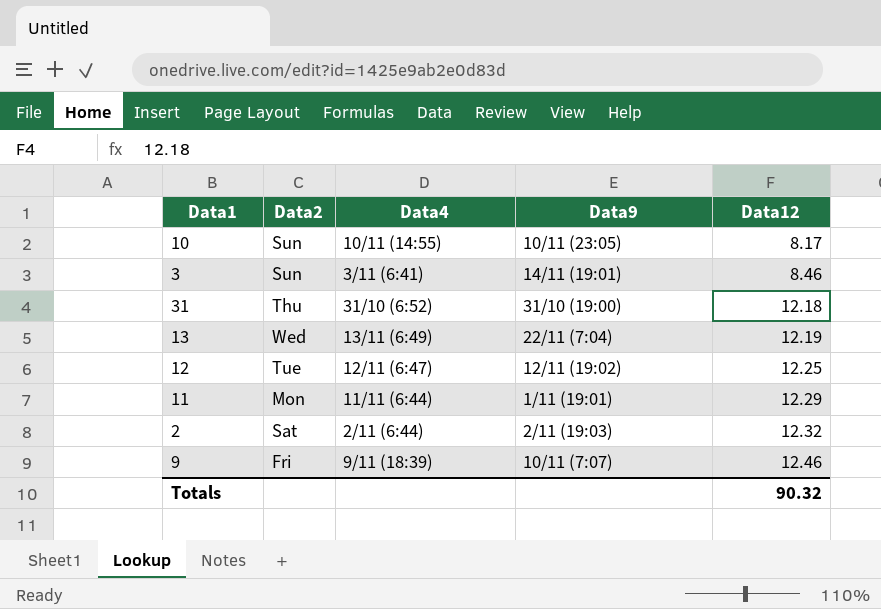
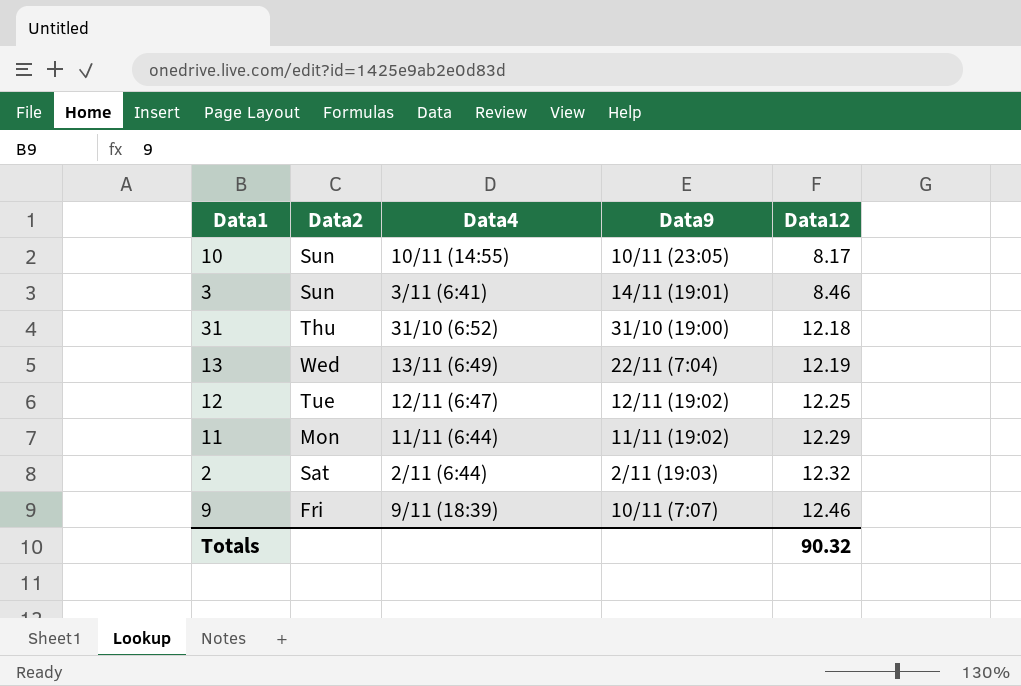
11 | Data9: 1/11 (19:01) -> 11/11 (19:02)

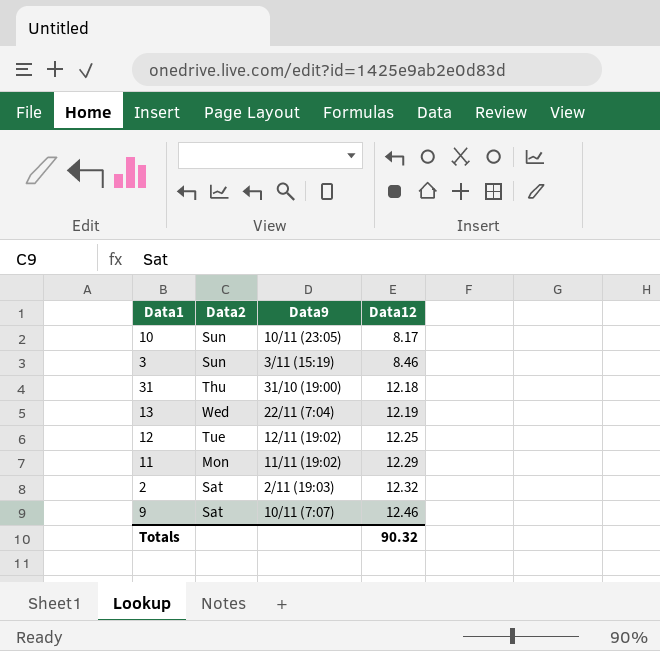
column Data4 | position: 3 -> none
3 | Data9: 14/11 (19:01) -> 3/11 (15:19)
9 | Data2: Fri -> Sat

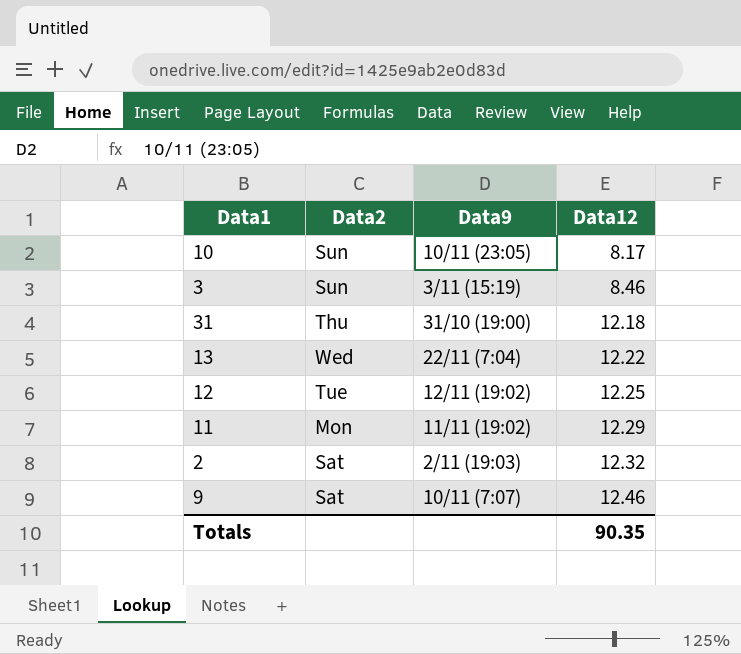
13 | Data12: 12.19 -> 12.22
Totals | Data12: 90.32 -> 90.35

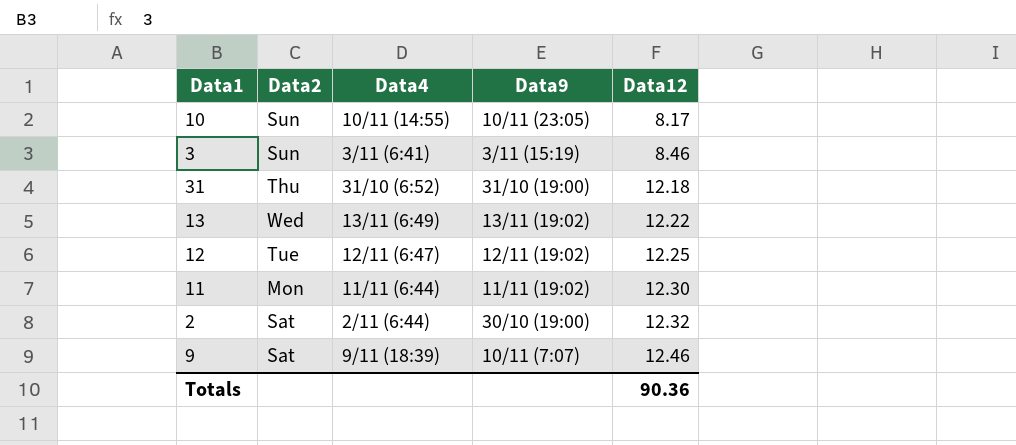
column Data4 | position: none -> 3
13 | Data9: 22/11 (7:04) -> 13/11 (19:02)
11 | Data12: 12.29 -> 12.30
2 | Data9: 2/11 (19:03) -> 30/10 (19:00)
Totals | Data12: 90.35 -> 90.36

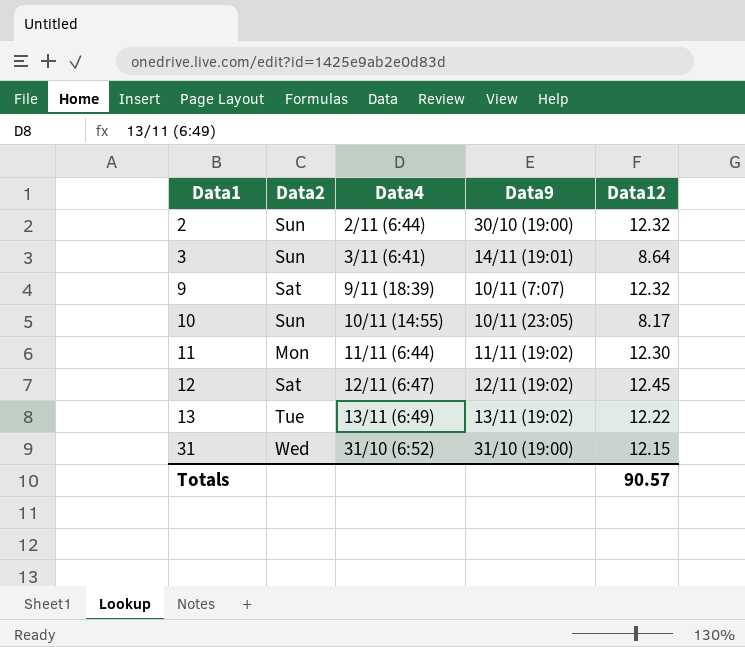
row order: Data12 ascending -> Data1 ascending
2 | Data2: Sat -> Sun
3 | Data9: 3/11 (15:19) -> 14/11 (19:01)
3 | Data12: 8.46 -> 8.64
9 | Data12: 12.46 -> 12.32
12 | Data2: Tue -> Sat
12 | Data12: 12.25 -> 12.45
13 | Data2: Wed -> Tue
31 | Data2: Thu -> Wed
31 | Data12: 12.18 -> 12.15
Totals | Data12: 90.36 -> 90.57

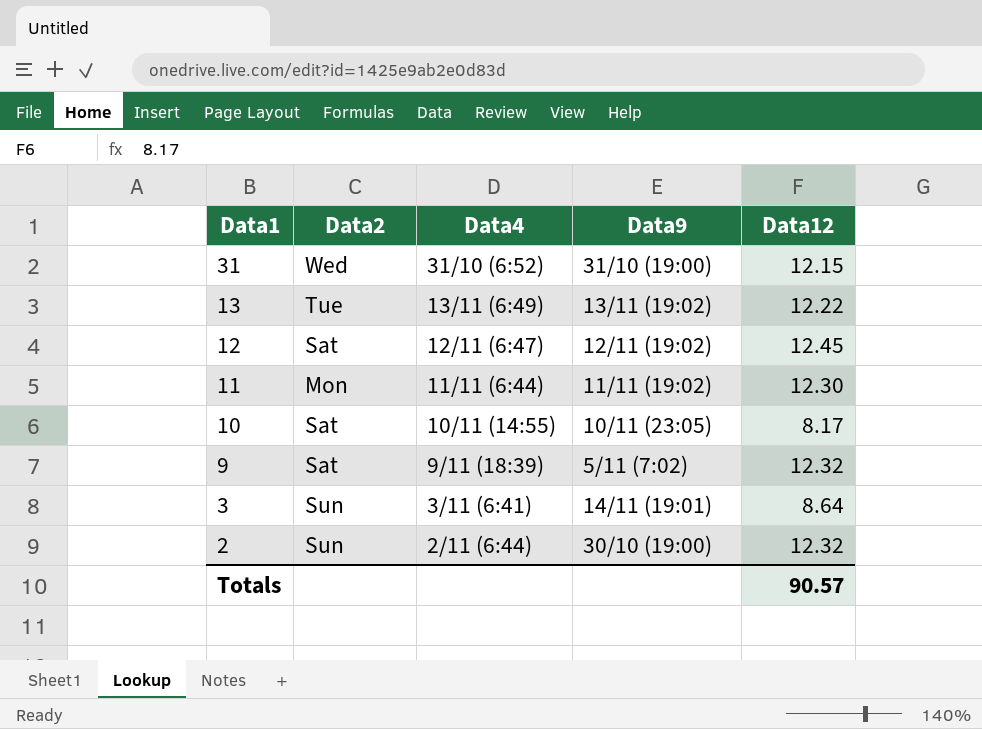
row order: Data1 ascending -> Data1 descending
10 | Data2: Sun -> Sat
9 | Data9: 10/11 (7:07) -> 5/11 (7:02)

